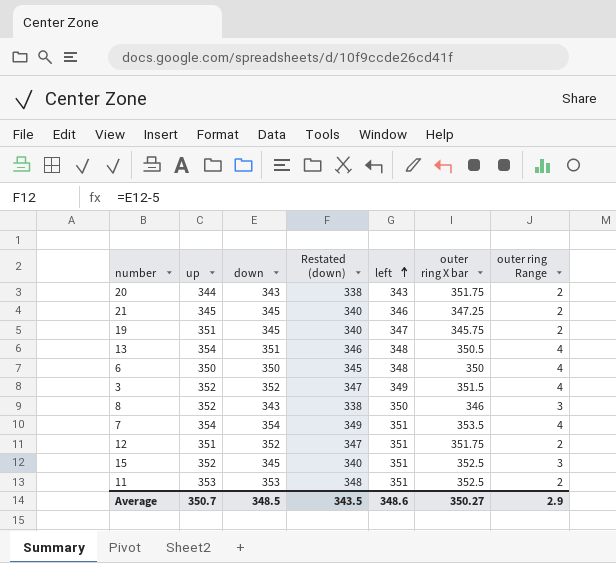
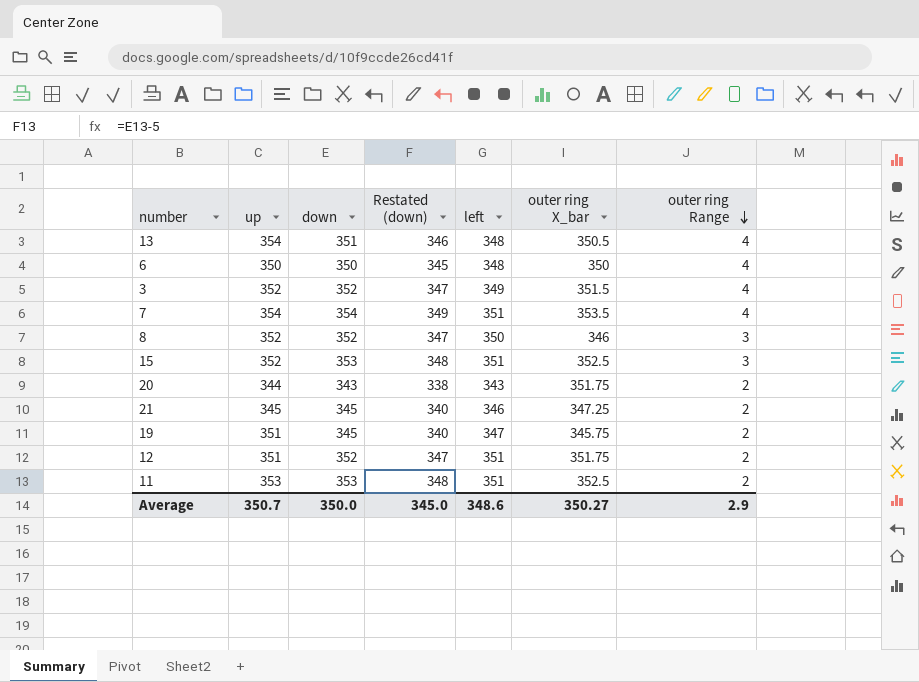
row order: left ascending -> outer ring Range descending
column name: outer ring X bar -> outer ring X_bar
8 | down: 343 -> 352
8 | Restated (down): 338 -> 347
15 | down: 345 -> 353
15 | Restated (down): 340 -> 348
Average | down: 348.5 -> 350.0
Average | Restated (down): 343.5 -> 345.0

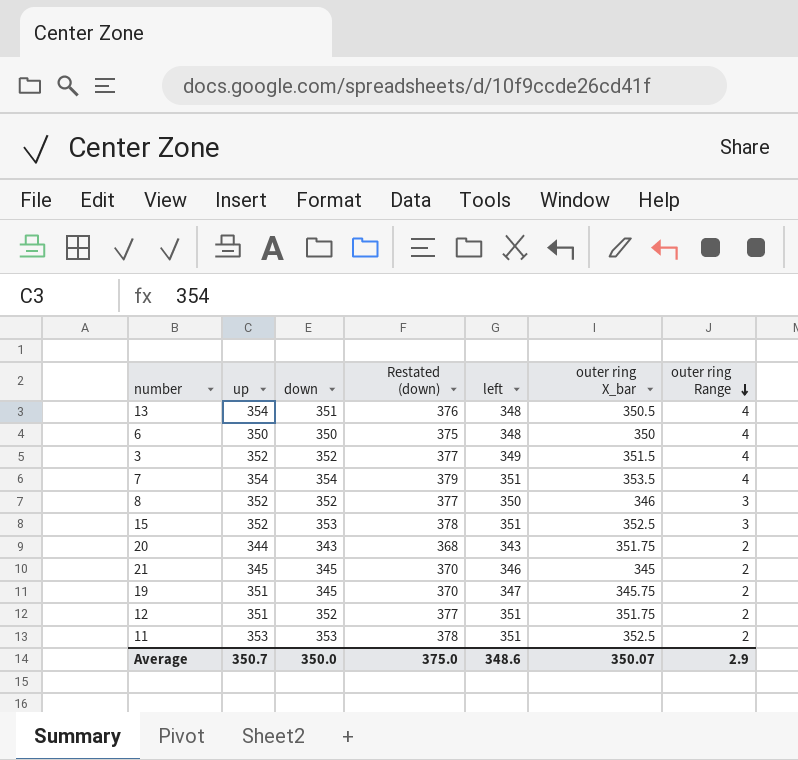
column Restated (down) | formula: [down] - 5 -> [down] + 25
21 | outer ring X_bar: 347.25 -> 345
Average | Restated (down): 345.0 -> 375.0
Average | outer ring X_bar: 350.27 -> 350.07

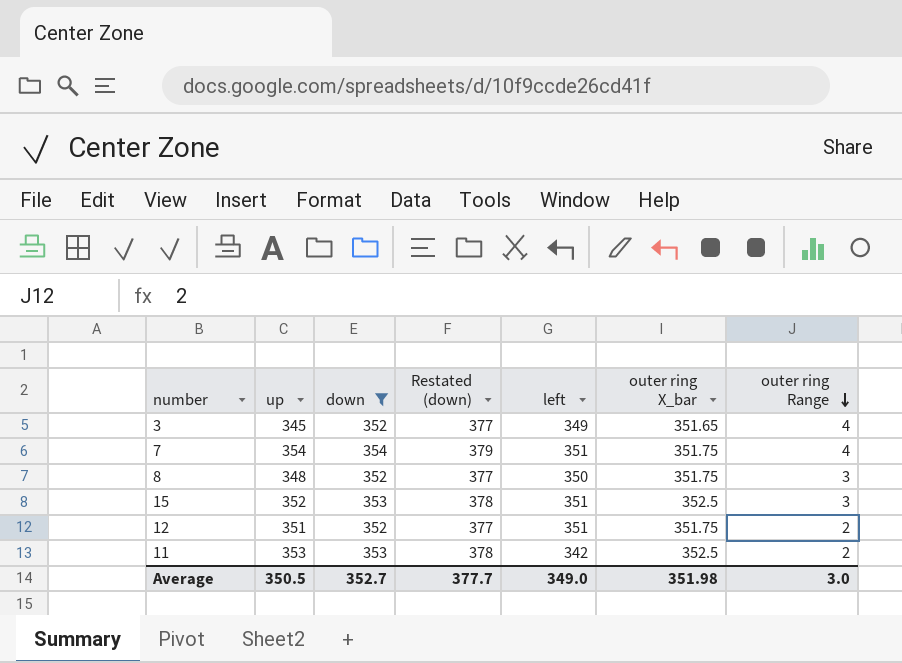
filter: none -> down >= 352
3 | up: 352 -> 345
3 | outer ring X_bar: 351.5 -> 351.65
7 | outer ring X_bar: 353.5 -> 351.75
8 | up: 352 -> 348
8 | outer ring X_bar: 346 -> 351.75
11 | left: 351 -> 342
Average | up: 350.7 -> 350.5
Average | down: 350.0 -> 352.7
Average | Restated (down): 375.0 -> 377.7
Average | left: 348.6 -> 349.0
Average | outer ring X_bar: 350.07 -> 351.98
Average | outer ring Range: 2.9 -> 3.0

